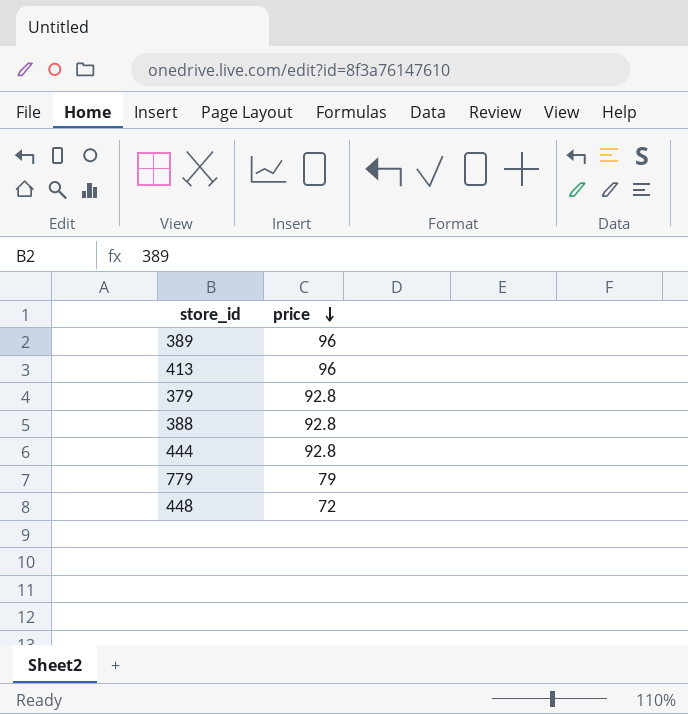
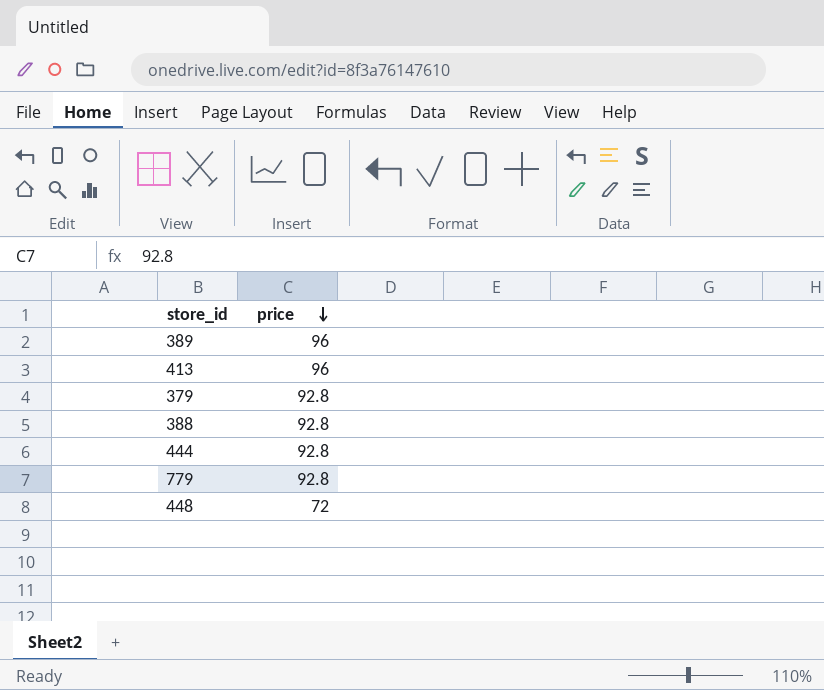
779 | price: 79 -> 92.8

